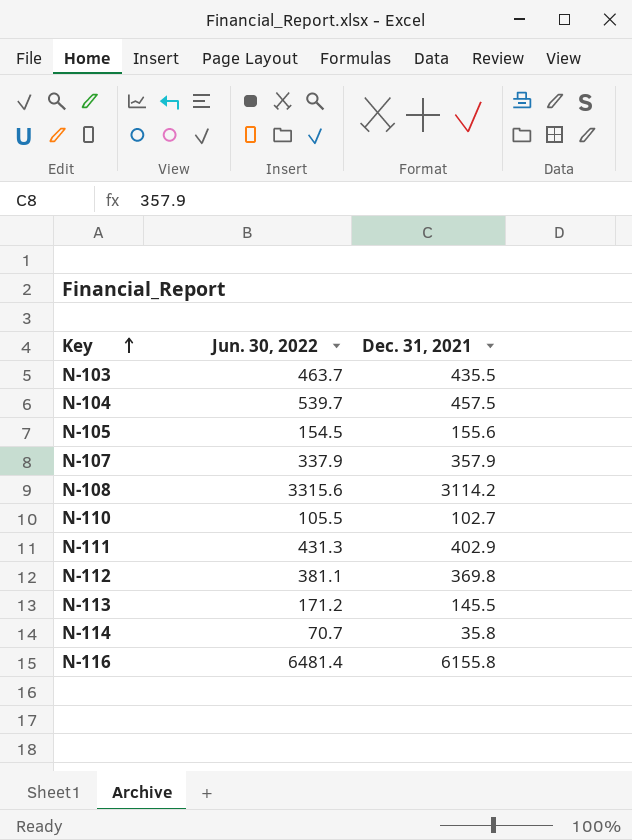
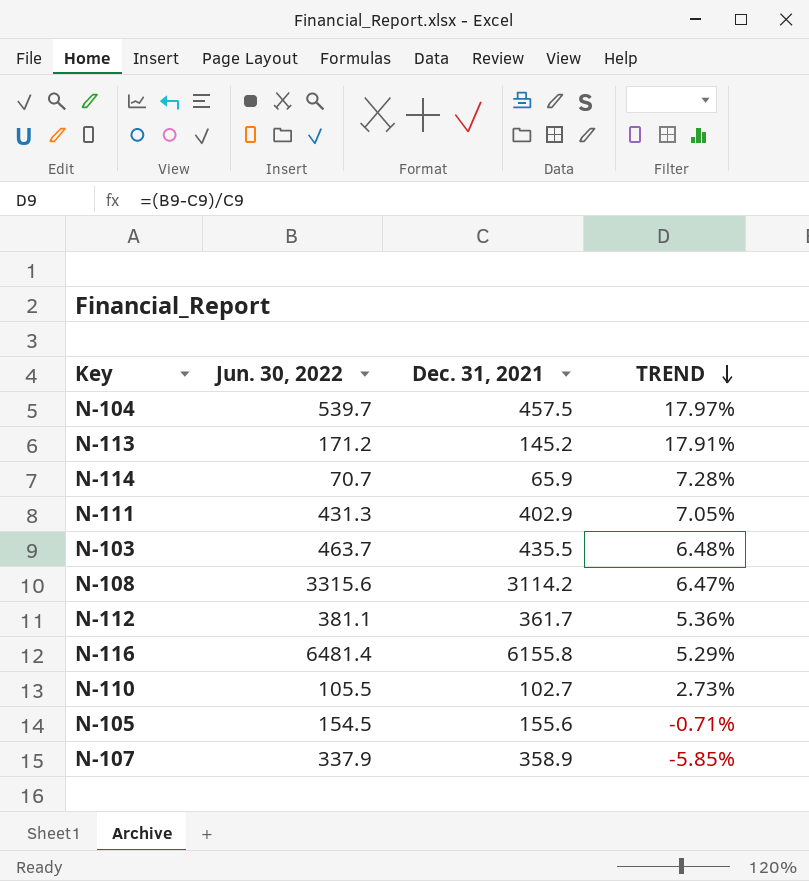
row order: Key ascending -> TREND descending
column TREND | formula: none -> ([Jun. 30, 2022] - [Dec. 31, 2021]) / [Dec. 31, 2021]
N-113 | Dec. 31, 2021: 145.5 -> 145.2
N-114 | Dec. 31, 2021: 35.8 -> 65.9
N-112 | Dec. 31, 2021: 369.8 -> 361.7
N-107 | Dec. 31, 2021: 357.9 -> 358.9

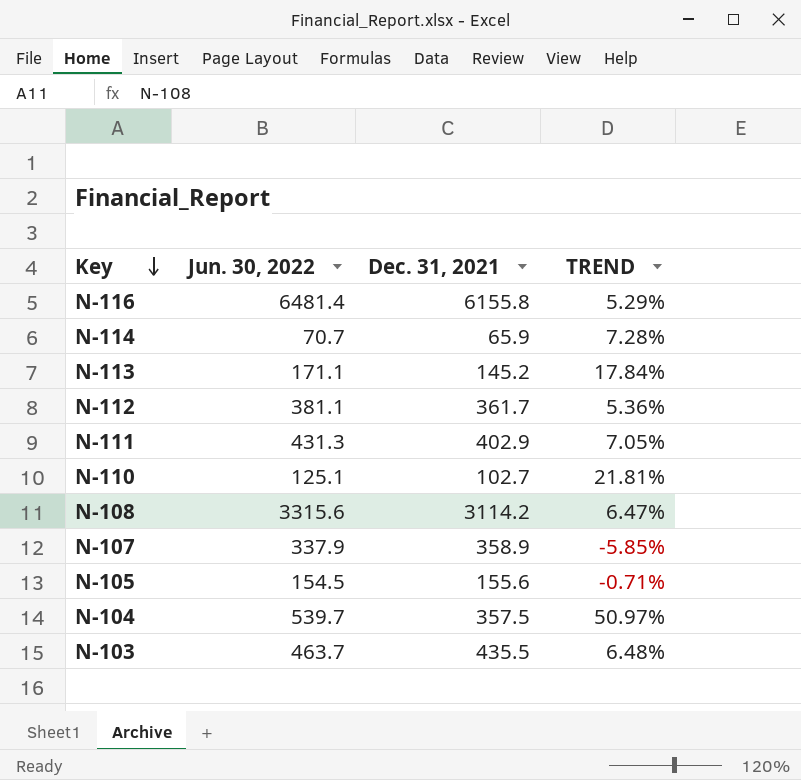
row order: TREND descending -> Key descending
N-113 | Jun. 30, 2022: 171.2 -> 171.1
N-113 | TREND: 17.91% -> 17.84%
N-110 | Jun. 30, 2022: 105.5 -> 125.1
N-110 | TREND: 2.73% -> 21.81%
N-104 | Dec. 31, 2021: 457.5 -> 357.5
N-104 | TREND: 17.97% -> 50.97%

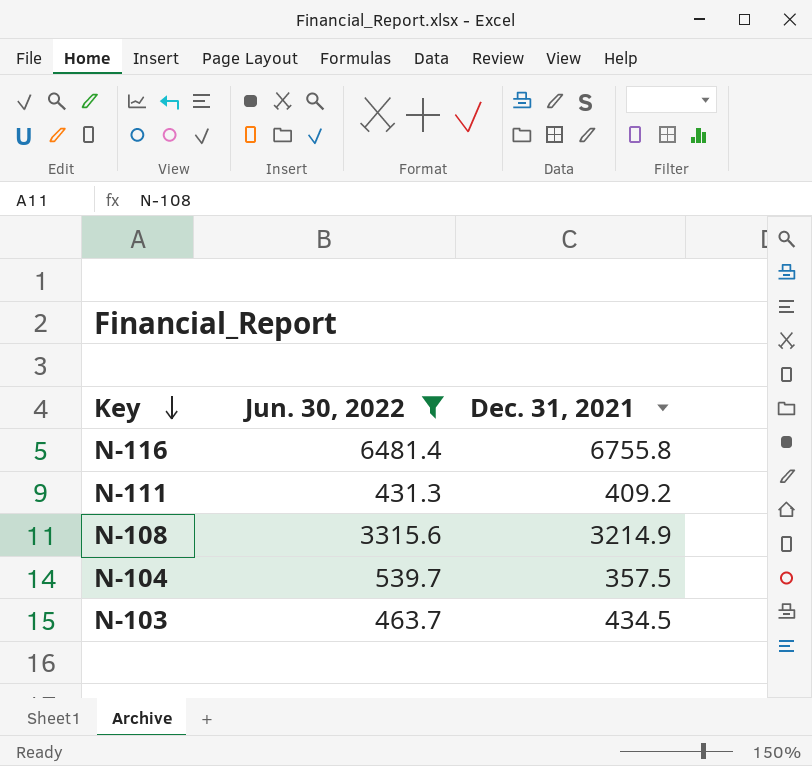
filter: none -> Jun. 30, 2022 >= 431.3
column TREND | formula: ([Jun. 30, 2022] - [Dec. 31, 2021]) / [Dec. 31, 2021] -> none
N-116 | Dec. 31, 2021: 6155.8 -> 6755.8
N-111 | Dec. 31, 2021: 402.9 -> 409.2
N-108 | Dec. 31, 2021: 3114.2 -> 3214.9
N-103 | Dec. 31, 2021: 435.5 -> 434.5

